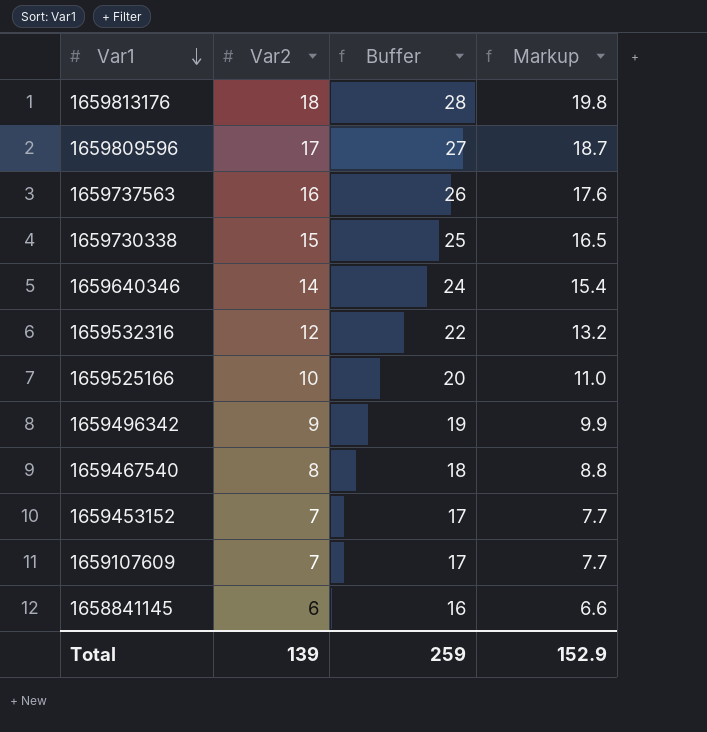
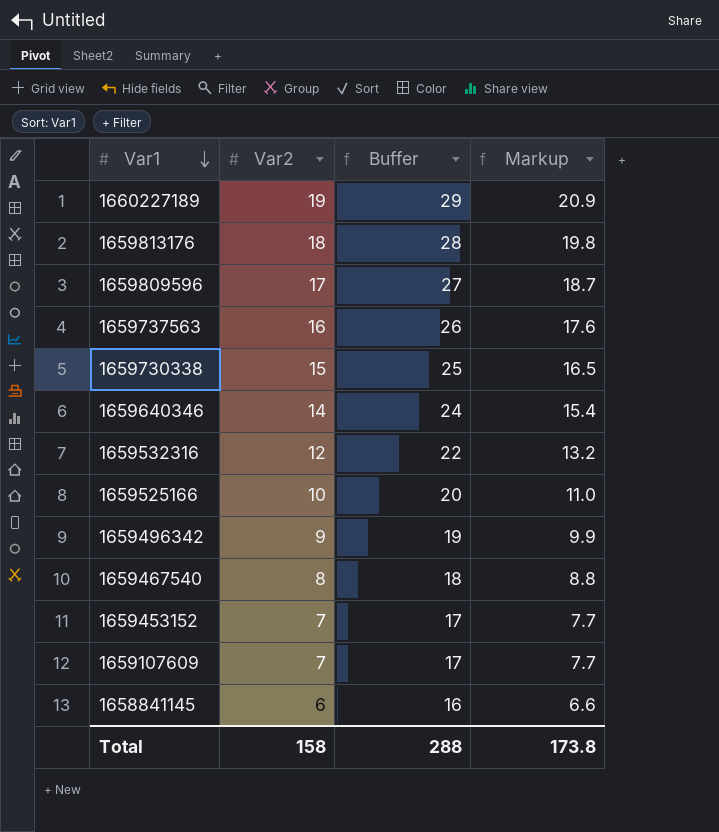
row 1660227189: none -> 19 | 29 | 20.9
Total | Var2: 139 -> 158
Total | Buffer: 259 -> 288
Total | Markup: 152.9 -> 173.8

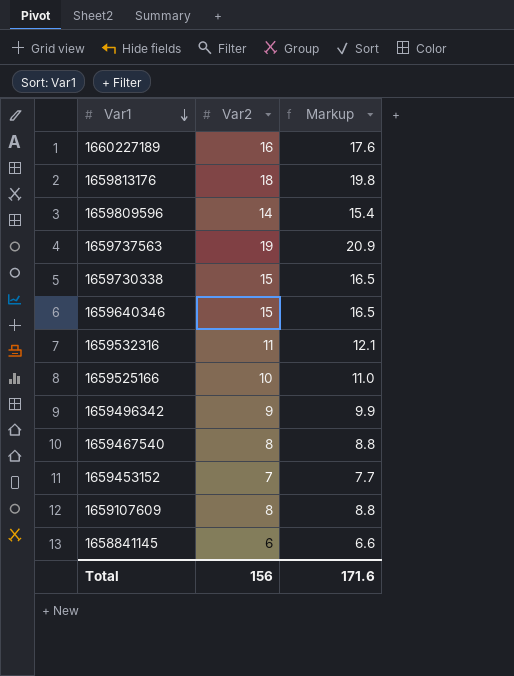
column Buffer | formula: [Var2] + 10 -> none
1660227189 | Var2: 19 -> 16
1660227189 | Markup: 20.9 -> 17.6
1659809596 | Var2: 17 -> 14
1659809596 | Markup: 18.7 -> 15.4
1659737563 | Var2: 16 -> 19
1659737563 | Markup: 17.6 -> 20.9
1659640346 | Var2: 14 -> 15
1659640346 | Markup: 15.4 -> 16.5
1659532316 | Var2: 12 -> 11
1659532316 | Markup: 13.2 -> 12.1
1659107609 | Var2: 7 -> 8
1659107609 | Markup: 7.7 -> 8.8
Total | Var2: 158 -> 156
Total | Markup: 173.8 -> 171.6

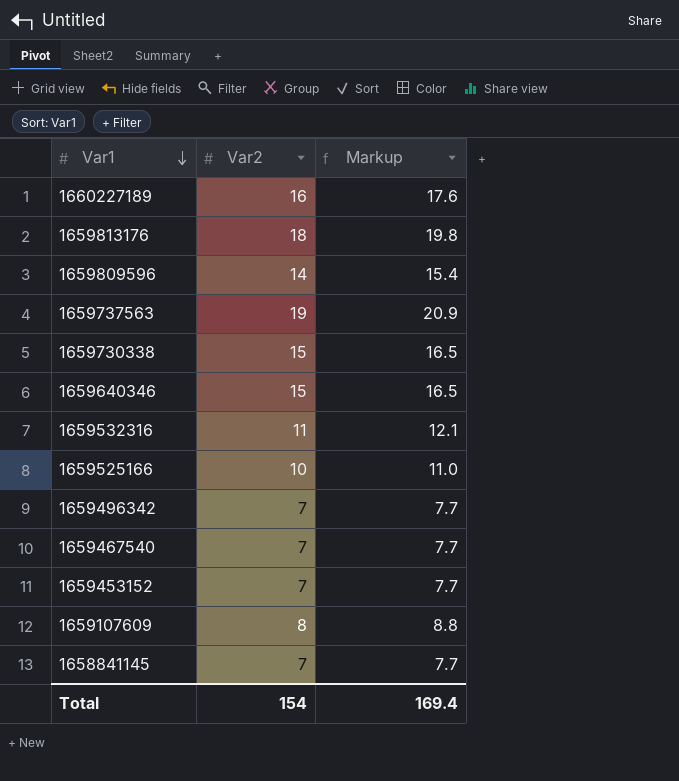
1659496342 | Var2: 9 -> 7
1659496342 | Markup: 9.9 -> 7.7
1659467540 | Var2: 8 -> 7
1659467540 | Markup: 8.8 -> 7.7
1658841145 | Var2: 6 -> 7
1658841145 | Markup: 6.6 -> 7.7
Total | Var2: 156 -> 154
Total | Markup: 171.6 -> 169.4

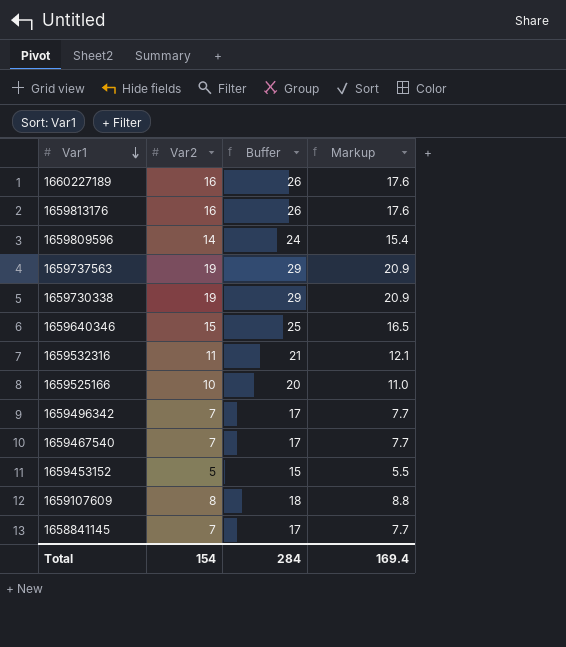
column Buffer | formula: none -> [Var2] + 10
1659813176 | Var2: 18 -> 16
1659813176 | Markup: 19.8 -> 17.6
1659730338 | Var2: 15 -> 19
1659730338 | Markup: 16.5 -> 20.9
1659453152 | Var2: 7 -> 5
1659453152 | Markup: 7.7 -> 5.5

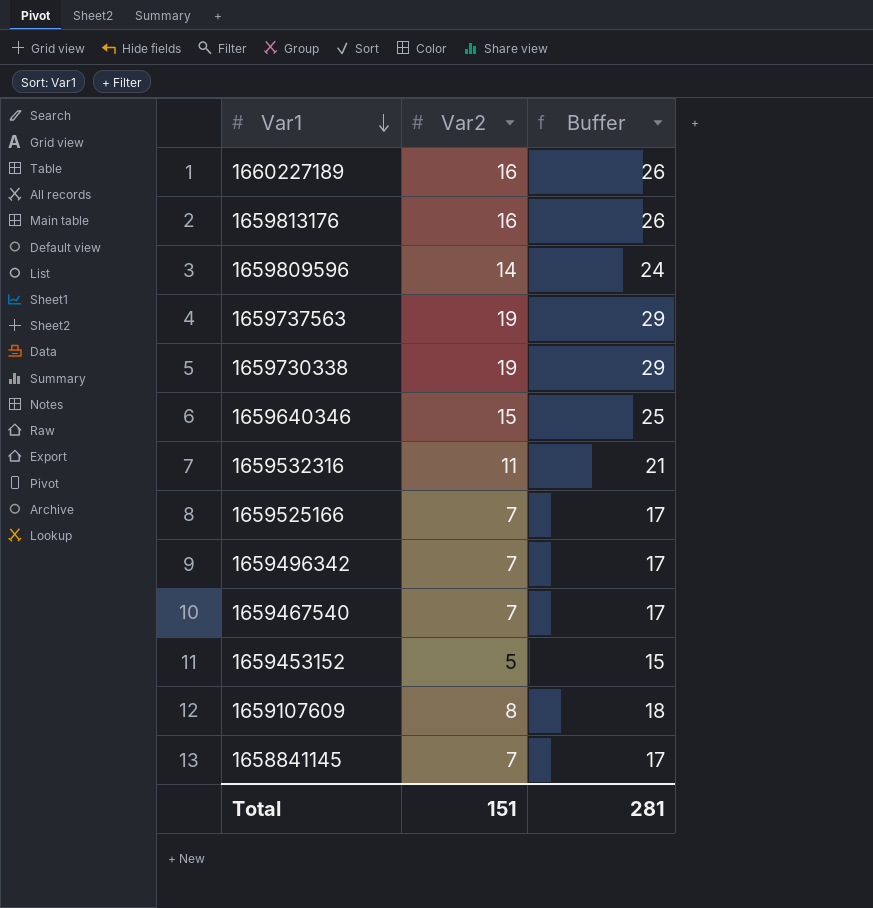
column Markup | formula: [Var2] * 1.1 -> none
1659525166 | Var2: 10 -> 7
1659525166 | Buffer: 20 -> 17
Total | Var2: 154 -> 151
Total | Buffer: 284 -> 281

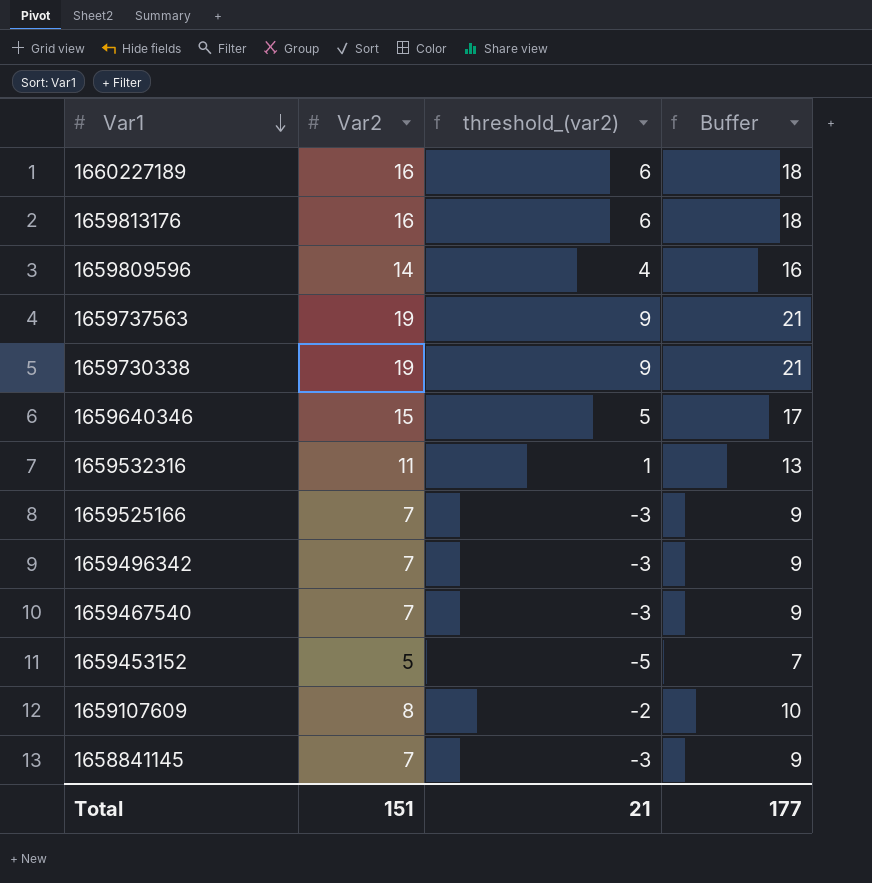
column threshold_(var2) | formula: none -> [Var2] - 10
column Buffer | formula: [Var2] + 10 -> [Var2] + 2
Total | Buffer: 281 -> 177

